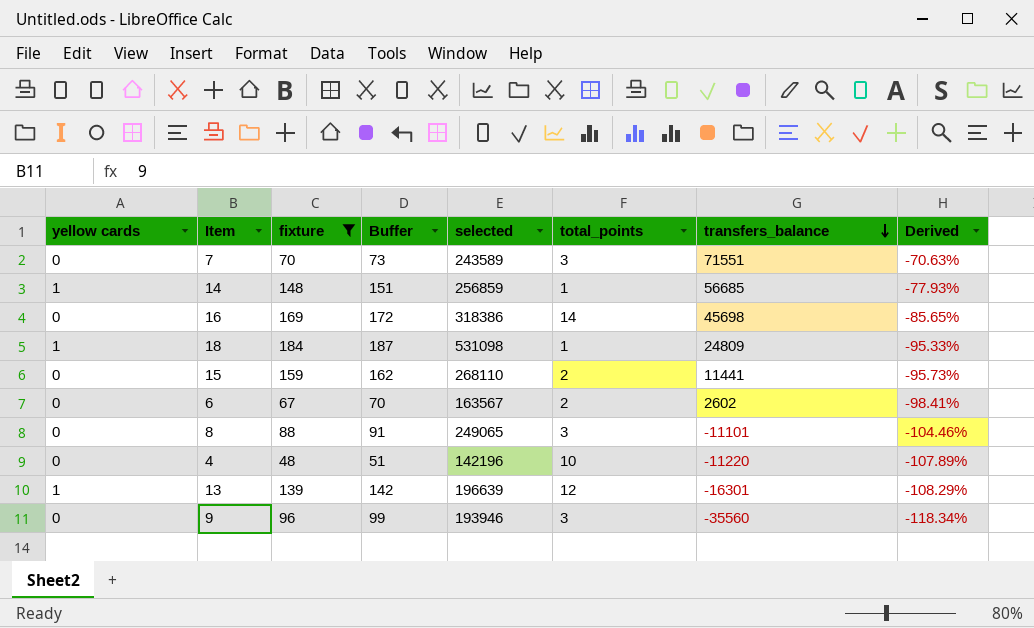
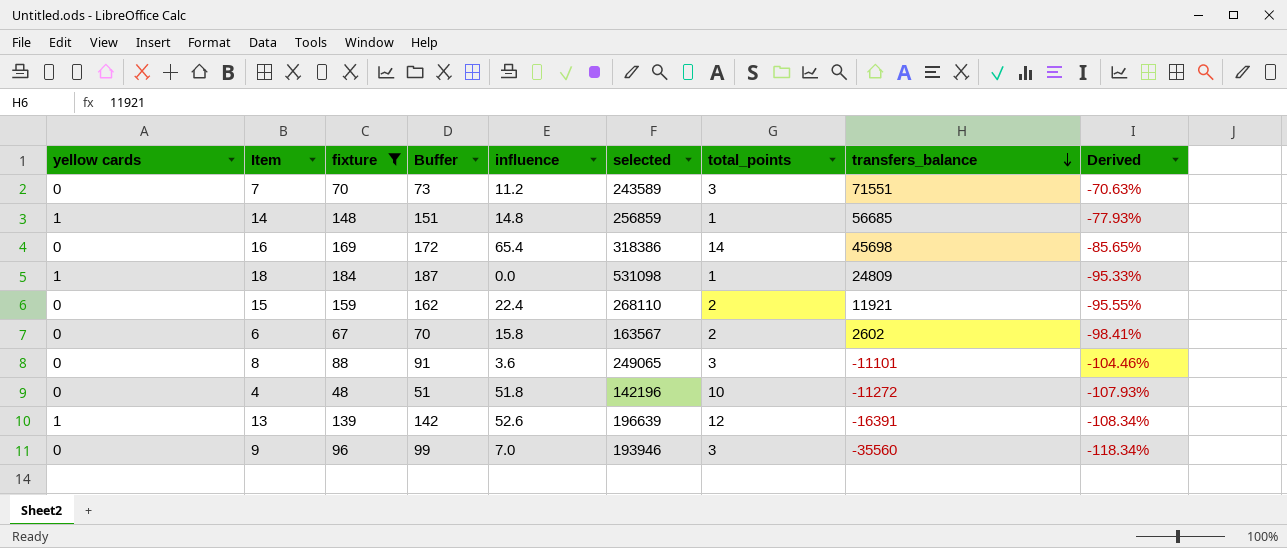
column influence | position: none -> 5
15 | transfers_balance: 11441 -> 11921
15 | Derived: -95.73% -> -95.55%
4 | transfers_balance: -11220 -> -11272
4 | Derived: -107.89% -> -107.93%
13 | transfers_balance: -16301 -> -16391
13 | Derived: -108.29% -> -108.34%

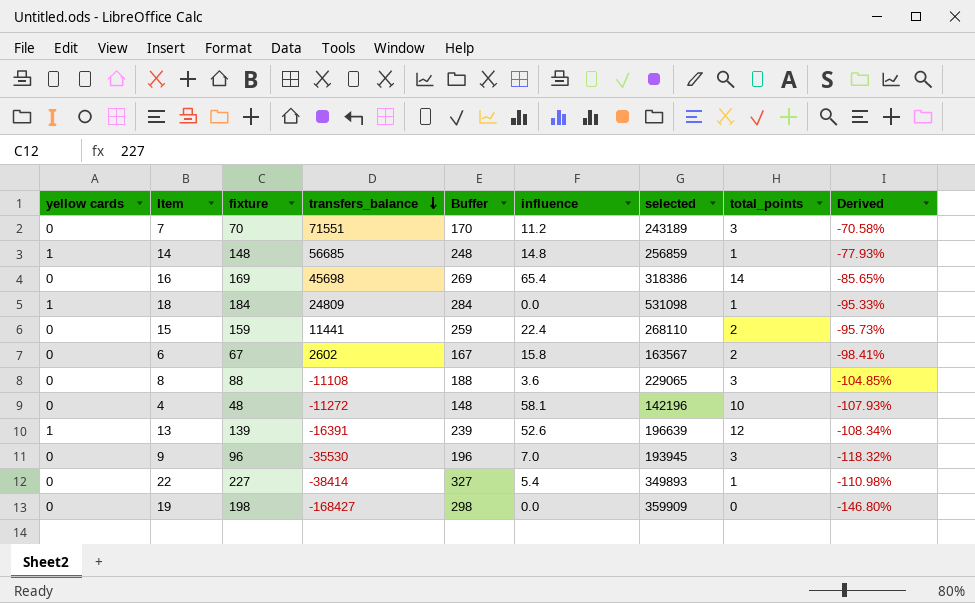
filter: fixture <= 184 -> none
column transfers_balance | position: 8 -> 4
column Buffer | formula: [fixture] + 3 -> [fixture] + 100
7 | selected: 243589 -> 243189
7 | Derived: -70.63% -> -70.58%
15 | transfers_balance: 11921 -> 11441
15 | Derived: -95.55% -> -95.73%
8 | transfers_balance: -11101 -> -11108
8 | selected: 249065 -> 229065
8 | Derived: -104.46% -> -104.85%
4 | influence: 51.8 -> 58.1
9 | transfers_balance: -35560 -> -35530
9 | selected: 193946 -> 193945
9 | Derived: -118.34% -> -118.32%

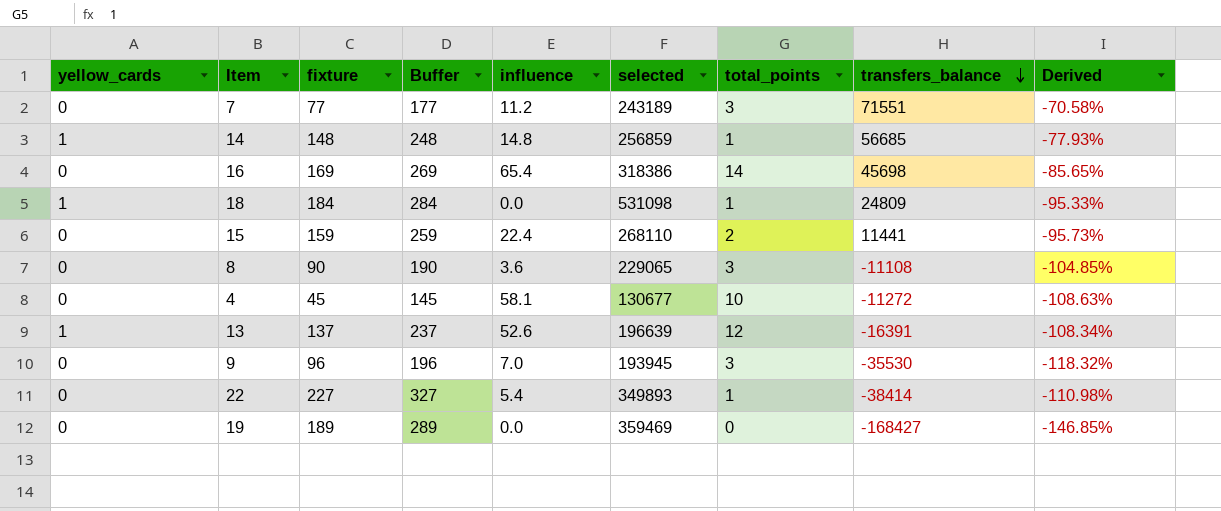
column name: yellow cards -> yellow_cards
column transfers_balance | position: 4 -> 8
row 6: 0 | 67 | 2602 | 167 | 15.8 | 163567 | 2 | -98.41% -> none
7 | fixture: 70 -> 77
7 | Buffer: 170 -> 177
8 | fixture: 88 -> 90
8 | Buffer: 188 -> 190
4 | fixture: 48 -> 45
4 | Buffer: 148 -> 145
4 | selected: 142196 -> 130677
4 | Derived: -107.93% -> -108.63%
13 | fixture: 139 -> 137
13 | Buffer: 239 -> 237
19 | fixture: 198 -> 189
19 | Buffer: 298 -> 289
19 | selected: 359909 -> 359469
19 | Derived: -146.80% -> -146.85%

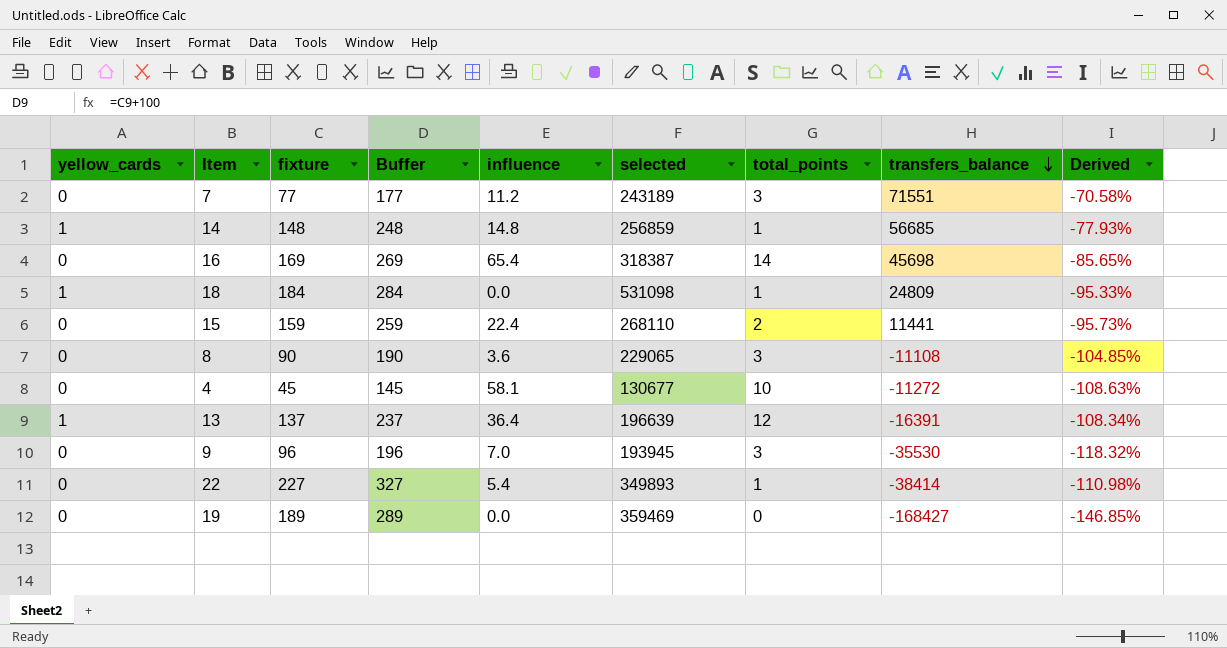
16 | selected: 318386 -> 318387
13 | influence: 52.6 -> 36.4

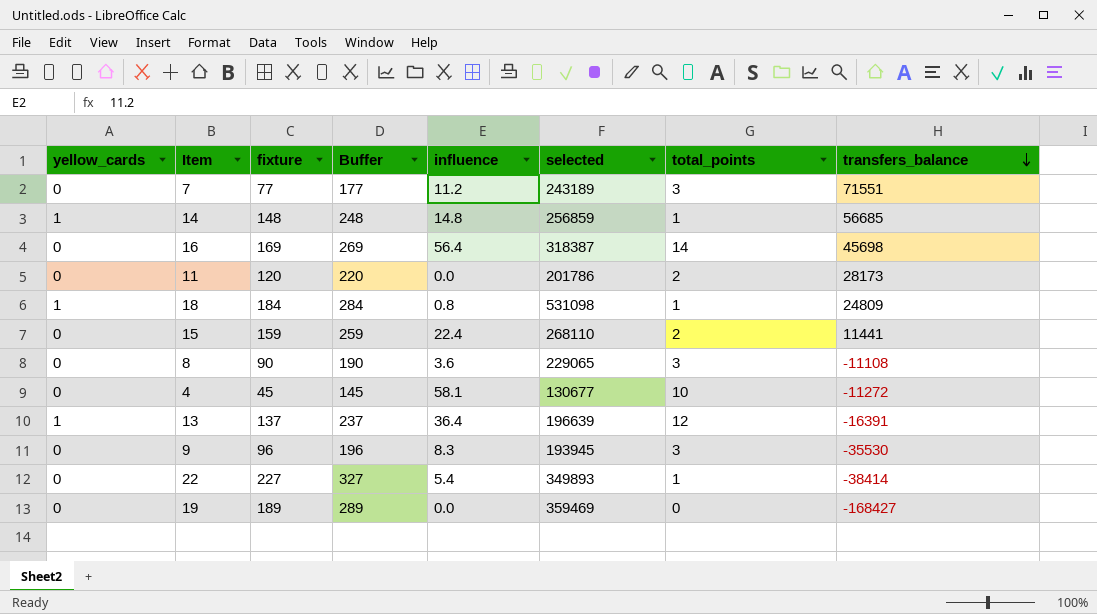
column Derived | formula: ([transfers_balance] - [selected]) / [selected] -> none
16 | influence: 65.4 -> 56.4
row 11: none -> 0 | 120 | 220 | 0.0 | 201786 | 2 | 28173
18 | influence: 0.0 -> 0.8
9 | influence: 7.0 -> 8.3

